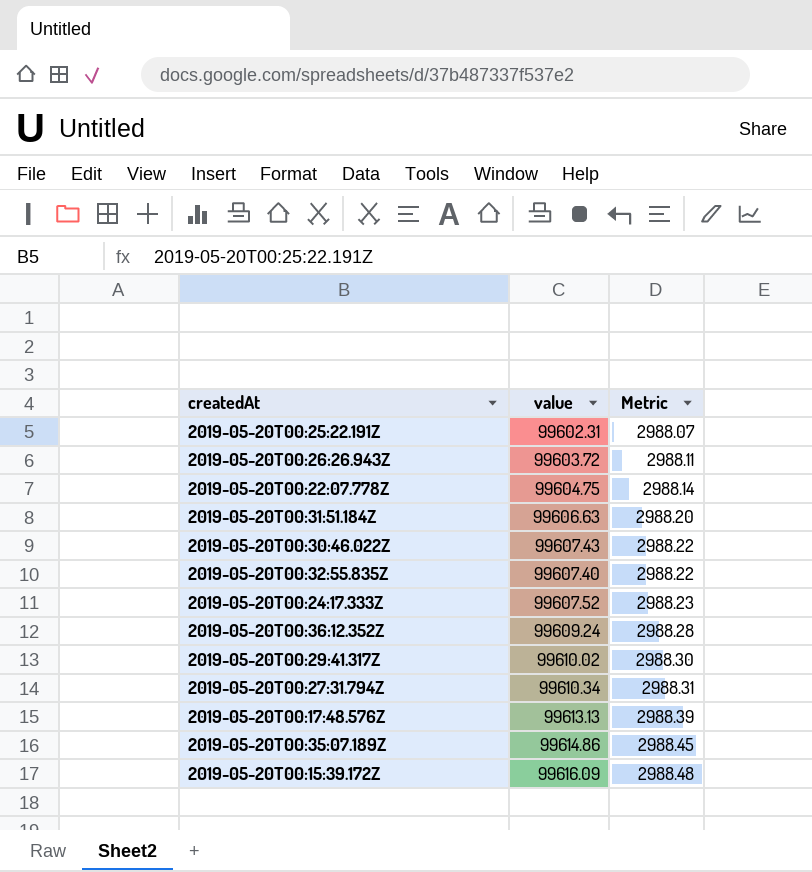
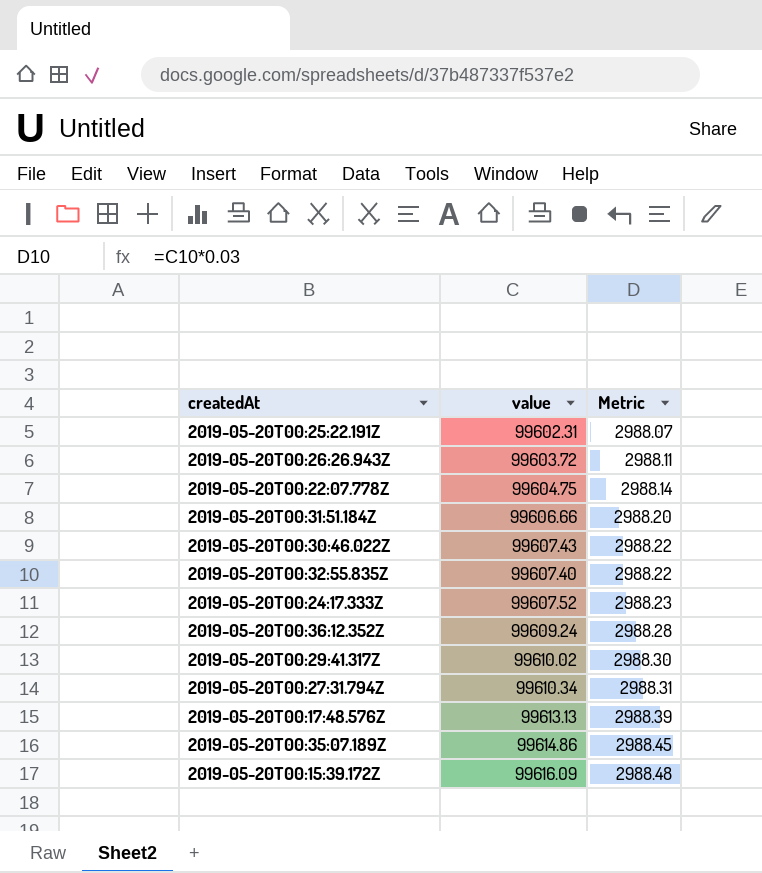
2019-05-20T00:31:51.184Z | value: 99606.63 -> 99606.66

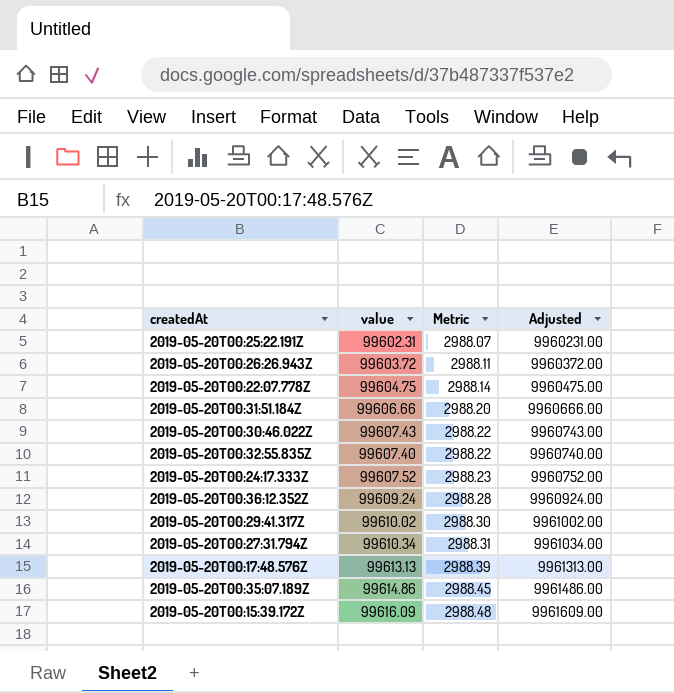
column Adjusted | formula: none -> [value] * 100

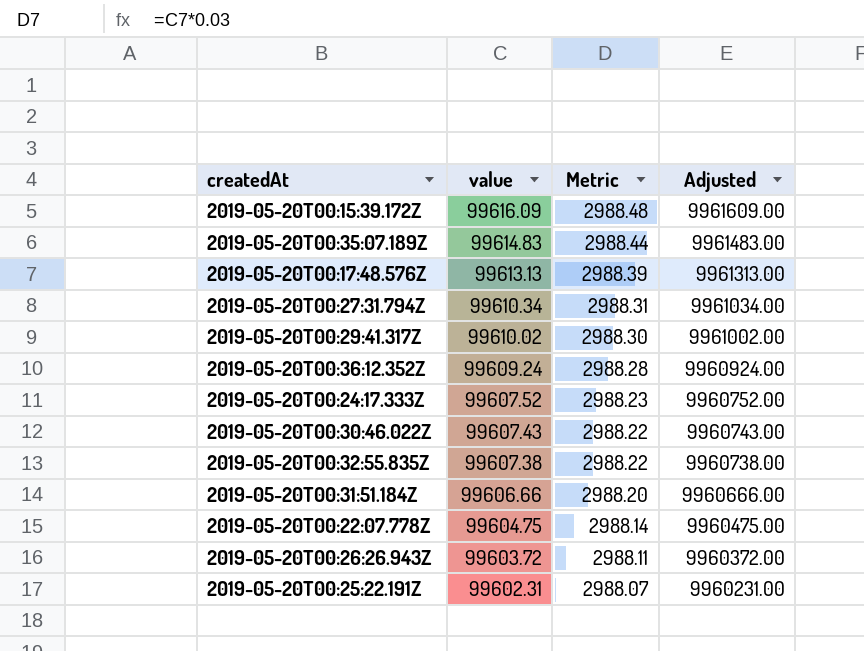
row order: Metric ascending -> value descending
2019-05-20T00:35:07.189Z | value: 99614.86 -> 99614.83
2019-05-20T00:35:07.189Z | Metric: 2988.45 -> 2988.44
2019-05-20T00:35:07.189Z | Adjusted: 9961486.00 -> 9961483.00
2019-05-20T00:32:55.835Z | value: 99607.40 -> 99607.38
2019-05-20T00:32:55.835Z | Adjusted: 9960740.00 -> 9960738.00

